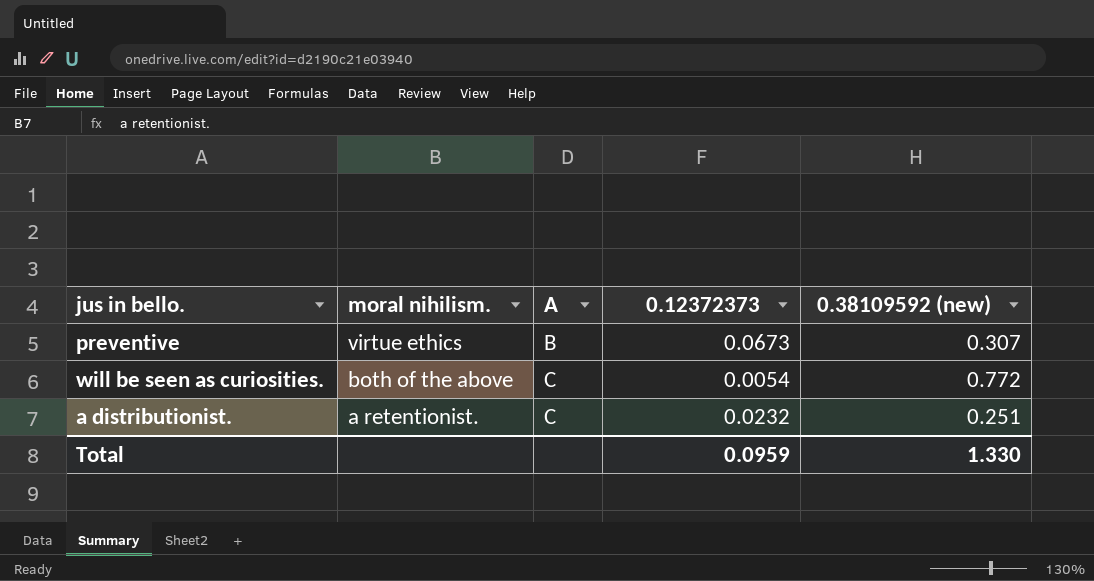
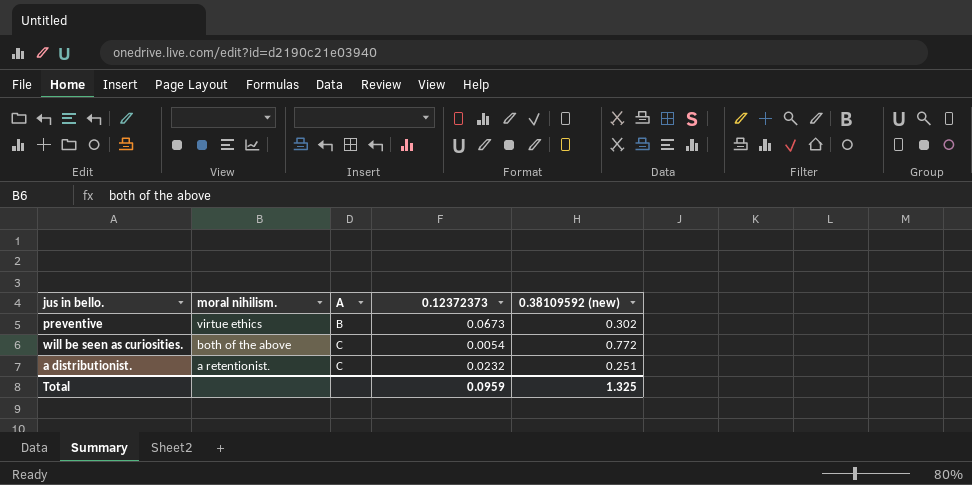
preventive | 0.38109592 (new): 0.307 -> 0.302
Total | 0.38109592 (new): 1.330 -> 1.325

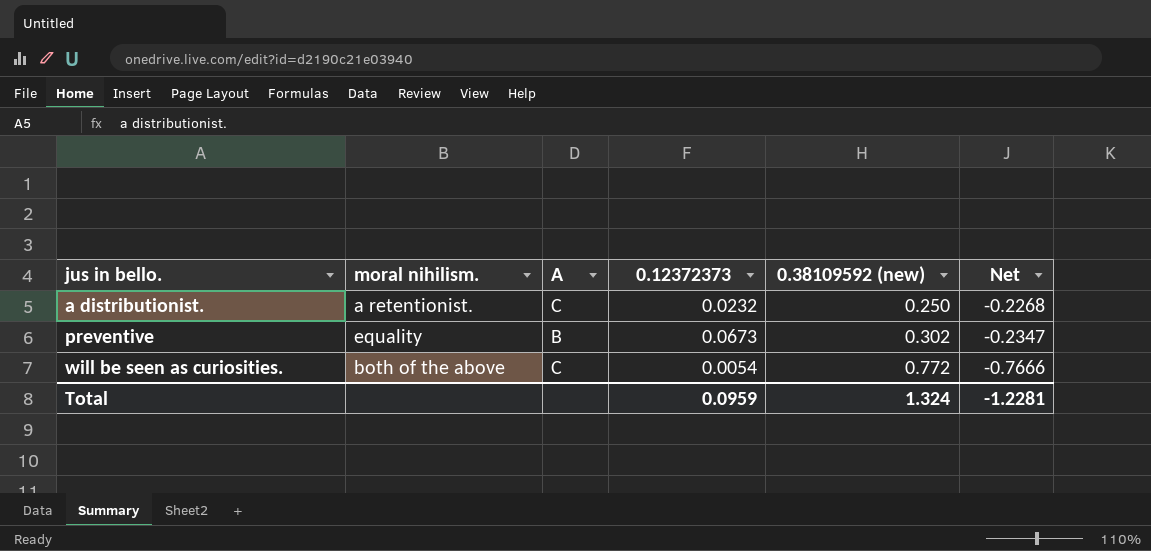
row order: moral nihilism. descending -> jus in bello. ascending
column Net | formula: none -> [0.12372373] - [0.38109592 (new)]
a distributionist. | 0.38109592 (new): 0.251 -> 0.250
preventive | moral nihilism.: virtue ethics -> equality
Total | 0.38109592 (new): 1.325 -> 1.324

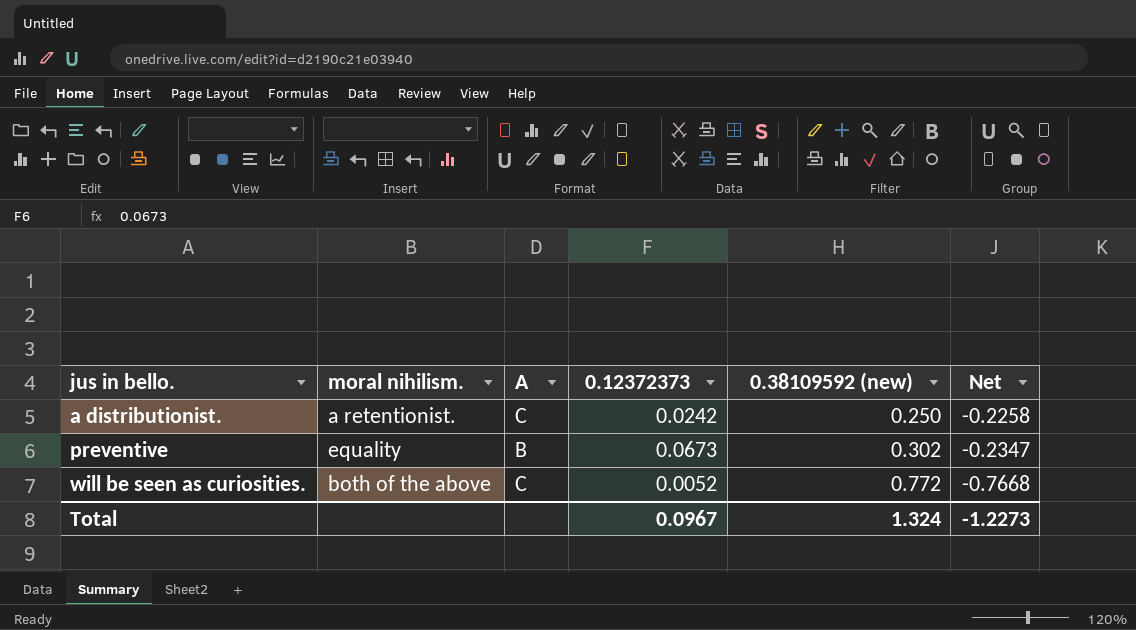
a distributionist. | 0.12372373: 0.0232 -> 0.0242
a distributionist. | Net: -0.2268 -> -0.2258
will be seen as curiosities. | 0.12372373: 0.0054 -> 0.0052
will be seen as curiosities. | Net: -0.7666 -> -0.7668
Total | 0.12372373: 0.0959 -> 0.0967
Total | Net: -1.2281 -> -1.2273

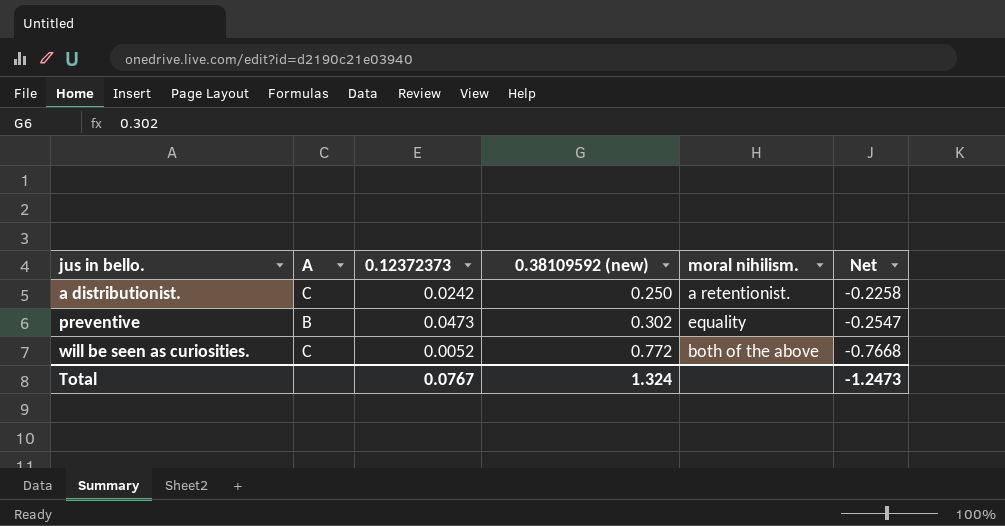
column moral nihilism. | position: 2 -> 5
preventive | 0.12372373: 0.0673 -> 0.0473
preventive | Net: -0.2347 -> -0.2547
Total | 0.12372373: 0.0967 -> 0.0767
Total | Net: -1.2273 -> -1.2473

